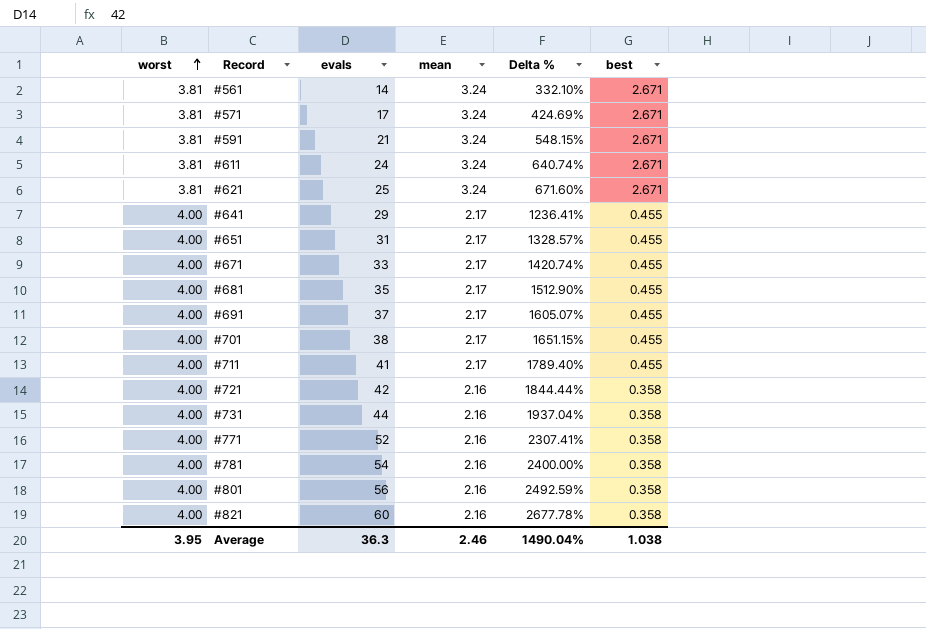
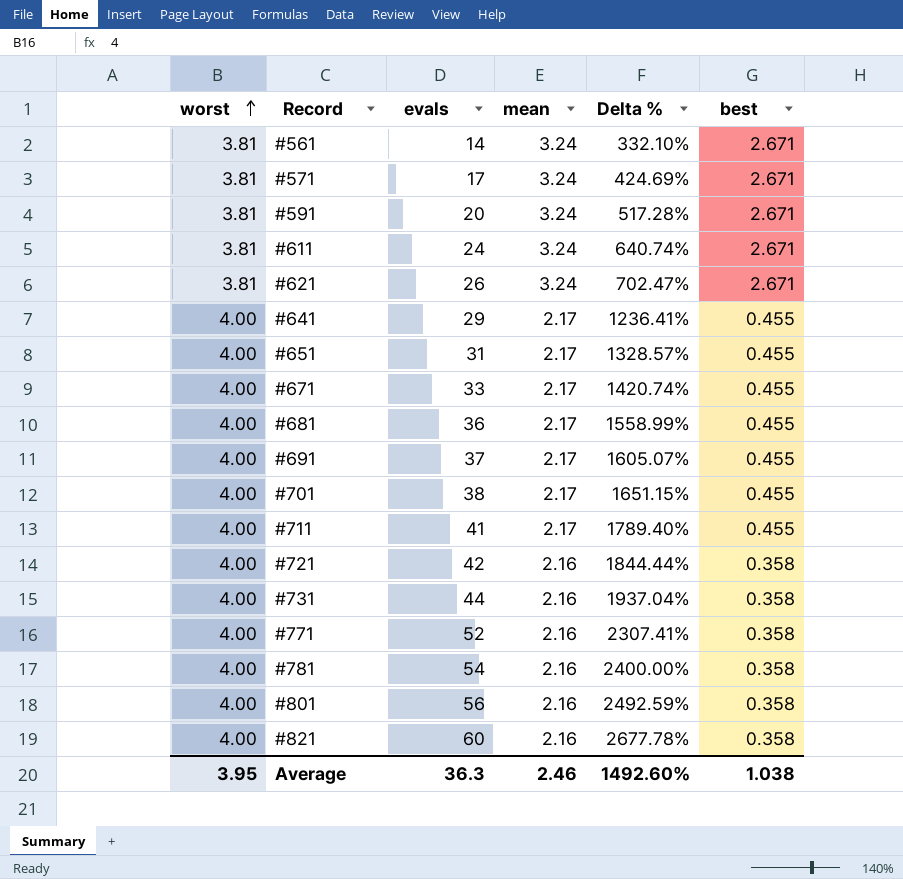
#591 | evals: 21 -> 20
#591 | Delta %: 548.15% -> 517.28%
#621 | evals: 25 -> 26
#621 | Delta %: 671.60% -> 702.47%
#681 | evals: 35 -> 36
#681 | Delta %: 1512.90% -> 1558.99%
Average | Delta %: 1490.04% -> 1492.60%

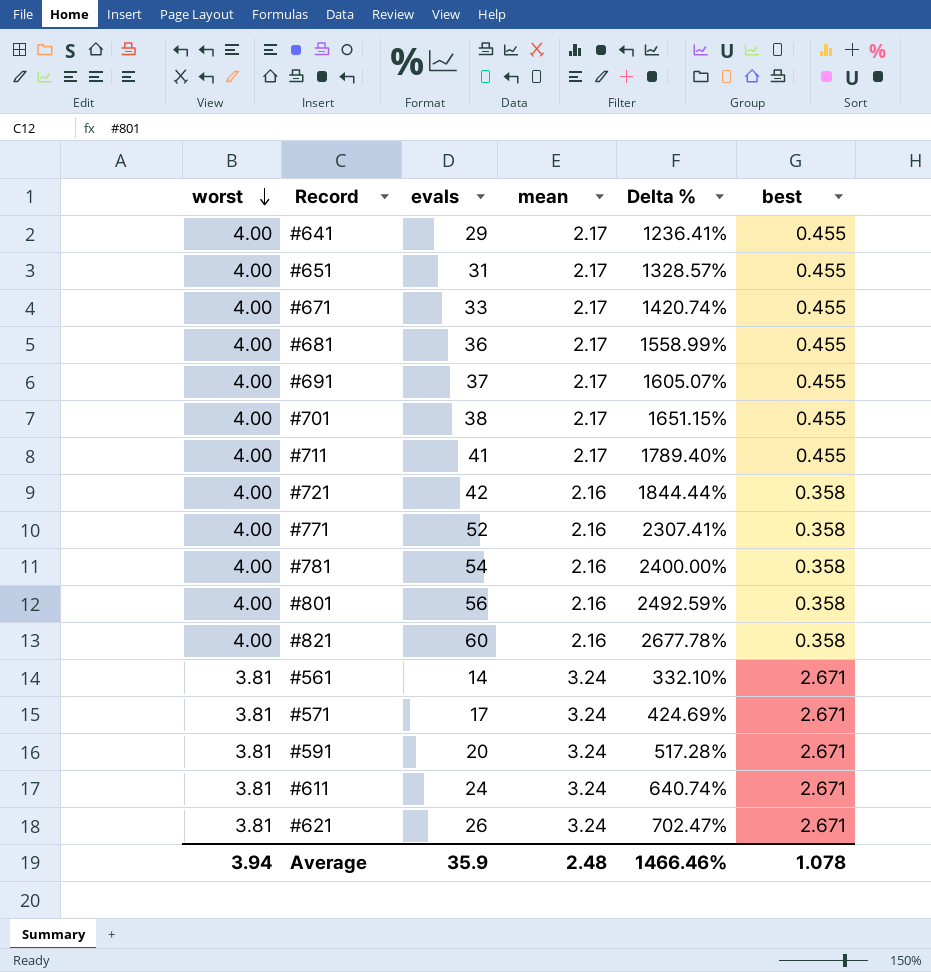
row order: worst ascending -> worst descending
row #731: 4.00 | 44 | 2.16 | 1937.04% | 0.358 -> none
Average | worst: 3.95 -> 3.94
Average | evals: 36.3 -> 35.9
Average | mean: 2.46 -> 2.48
Average | Delta %: 1492.60% -> 1466.46%
Average | best: 1.038 -> 1.078

